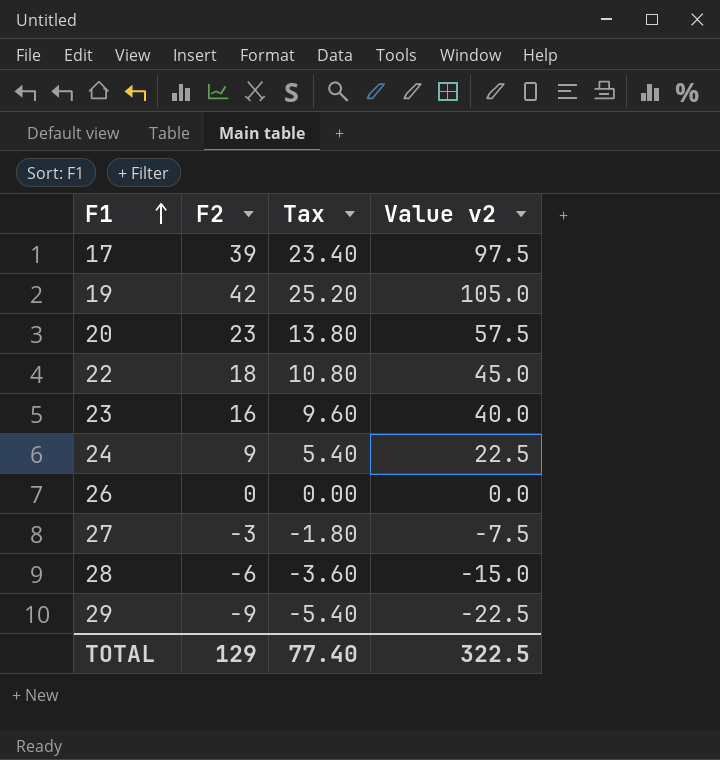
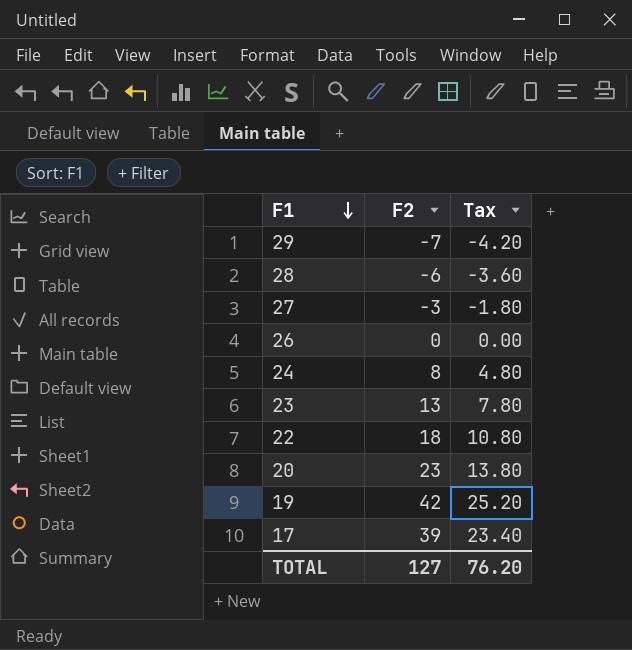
row order: F1 ascending -> F1 descending
column Value v2 | formula: [F2] * 2.5 -> none
29 | F2: -9 -> -7
29 | Tax: -5.40 -> -4.20
24 | F2: 9 -> 8
24 | Tax: 5.40 -> 4.80
23 | F2: 16 -> 13
23 | Tax: 9.60 -> 7.80
TOTAL | F2: 129 -> 127
TOTAL | Tax: 77.40 -> 76.20

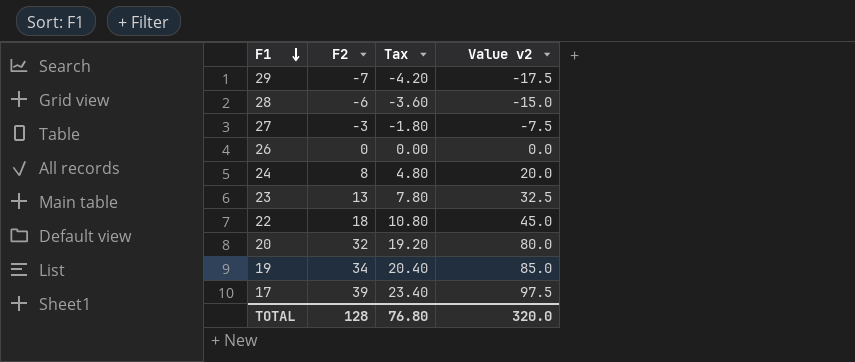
column Value v2 | formula: none -> [F2] * 2.5
20 | F2: 23 -> 32
20 | Tax: 13.80 -> 19.20
19 | F2: 42 -> 34
19 | Tax: 25.20 -> 20.40
TOTAL | F2: 127 -> 128
TOTAL | Tax: 76.20 -> 76.80

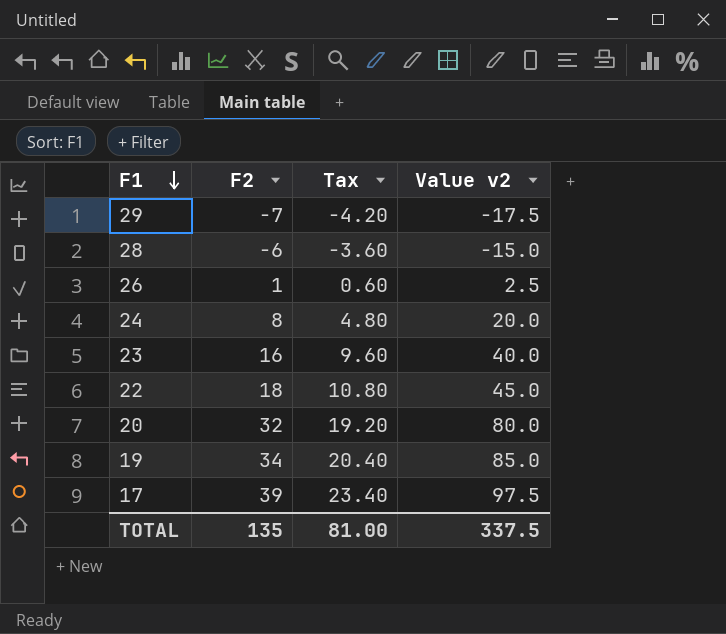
row 27: -3 | -1.80 | -7.5 -> none
26 | F2: 0 -> 1
26 | Tax: 0.00 -> 0.60
26 | Value v2: 0.0 -> 2.5
23 | F2: 13 -> 16
23 | Tax: 7.80 -> 9.60
23 | Value v2: 32.5 -> 40.0
TOTAL | F2: 128 -> 135
TOTAL | Tax: 76.80 -> 81.00
TOTAL | Value v2: 320.0 -> 337.5

